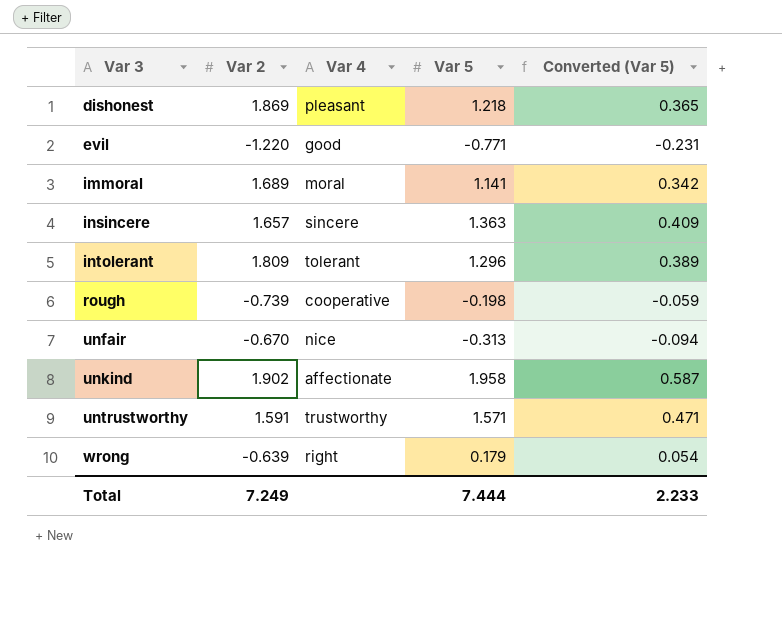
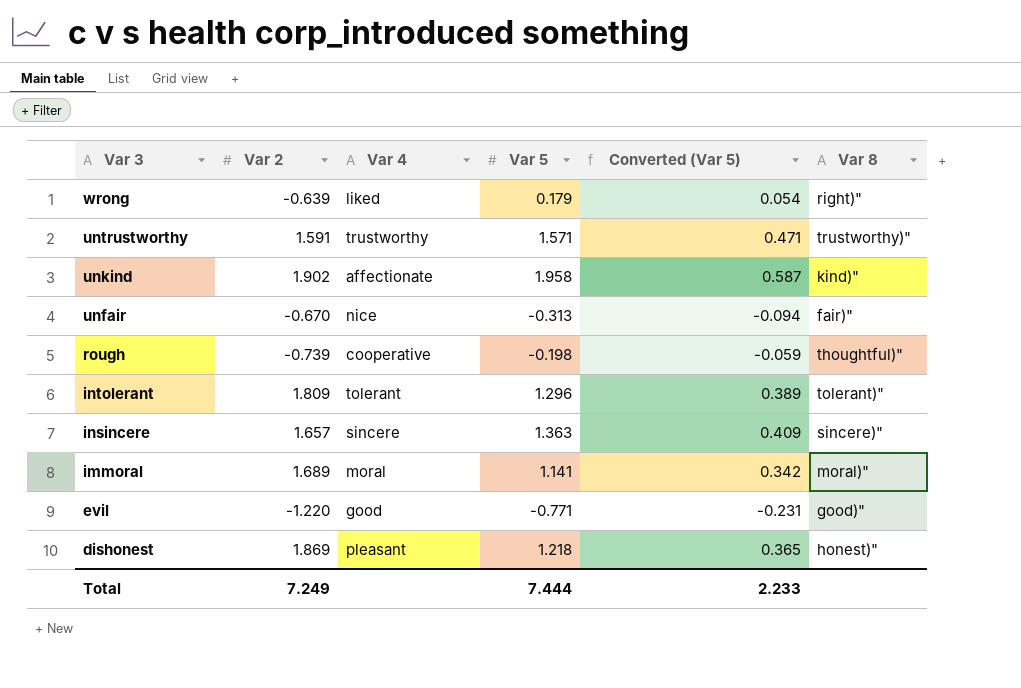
row order: Var 3 ascending -> Var 3 descending
column Var 8 | position: none -> 6
wrong | Var 4: right -> liked

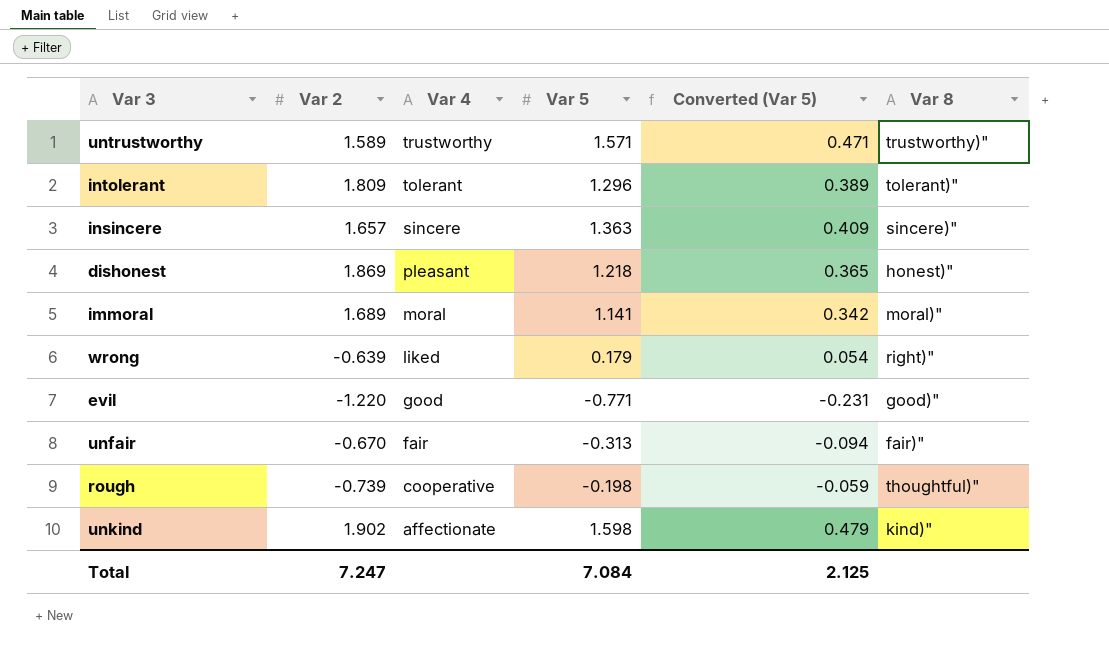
row order: Var 3 descending -> Var 4 descending
untrustworthy | Var 2: 1.591 -> 1.589
unfair | Var 4: nice -> fair
unkind | Var 5: 1.958 -> 1.598
unkind | Converted (Var 5): 0.587 -> 0.479
Total | Var 2: 7.249 -> 7.247
Total | Var 5: 7.444 -> 7.084
Total | Converted (Var 5): 2.233 -> 2.125

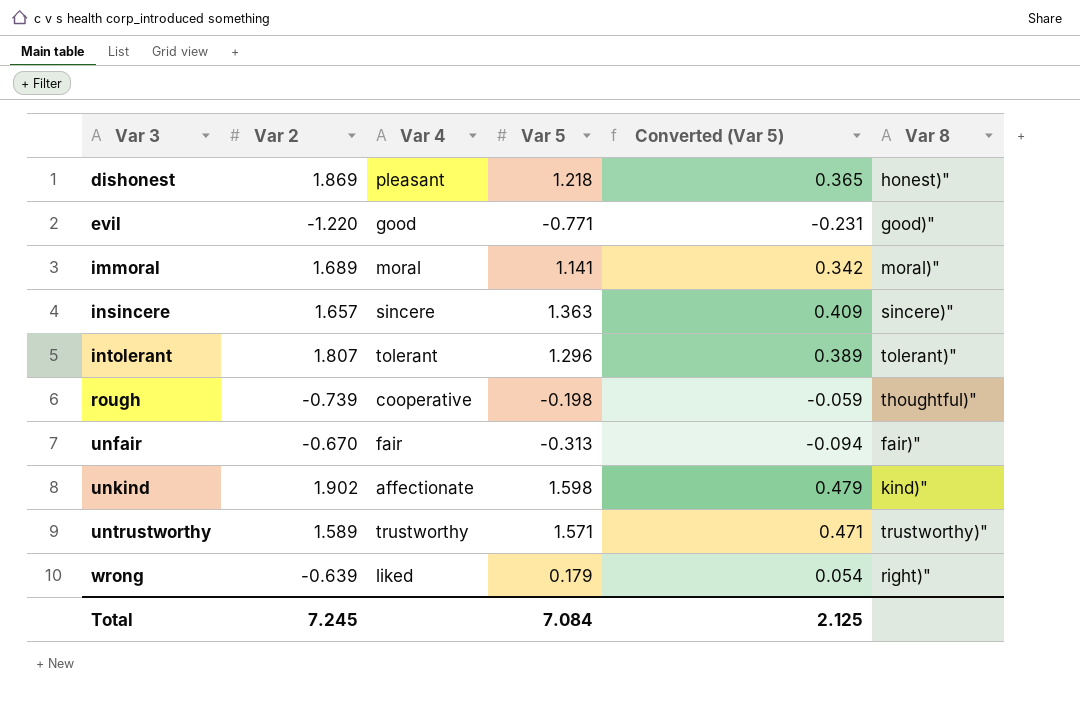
row order: Var 4 descending -> Var 3 ascending
intolerant | Var 2: 1.809 -> 1.807
Total | Var 2: 7.247 -> 7.245

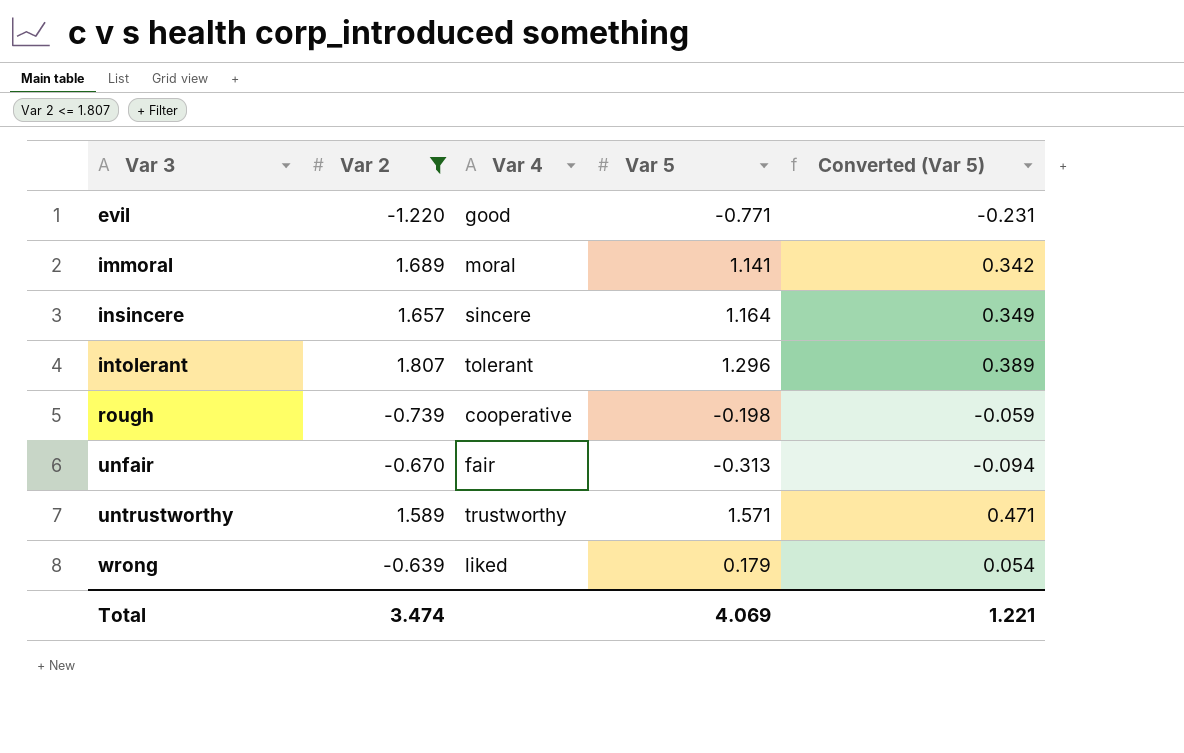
filter: none -> Var 2 <= 1.807
column Var 8 | position: 6 -> none
insincere | Var 5: 1.363 -> 1.164
insincere | Converted (Var 5): 0.409 -> 0.349
Total | Var 2: 7.245 -> 3.474
Total | Var 5: 7.084 -> 4.069
Total | Converted (Var 5): 2.125 -> 1.221

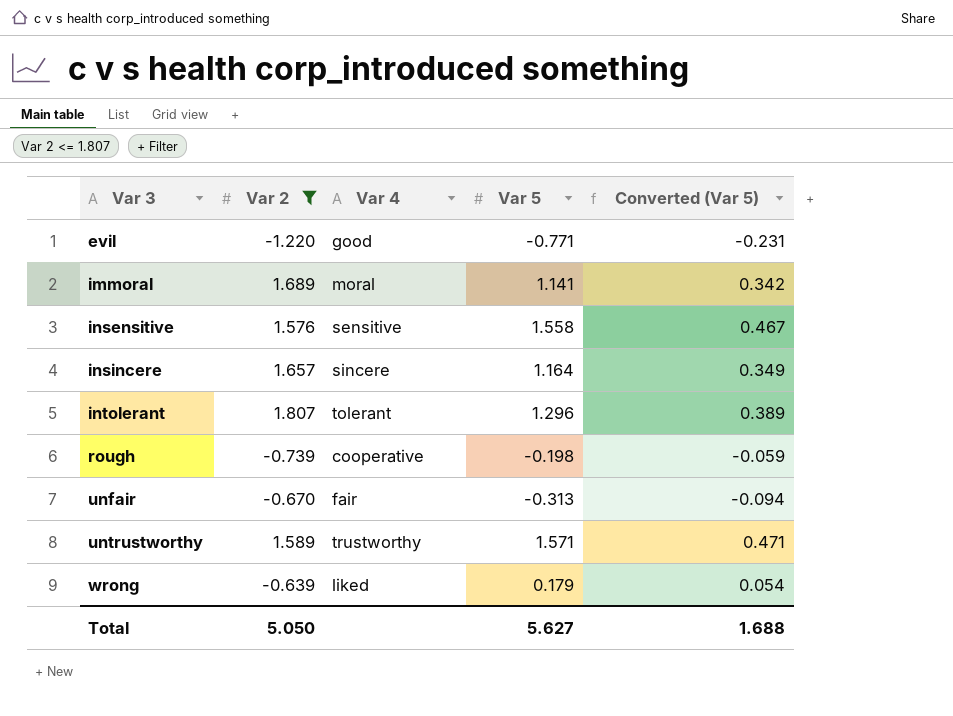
row insensitive: none -> 1.576 | sensitive | 1.558 | 0.467
Total | Var 2: 3.474 -> 5.050
Total | Var 5: 4.069 -> 5.627
Total | Converted (Var 5): 1.221 -> 1.688

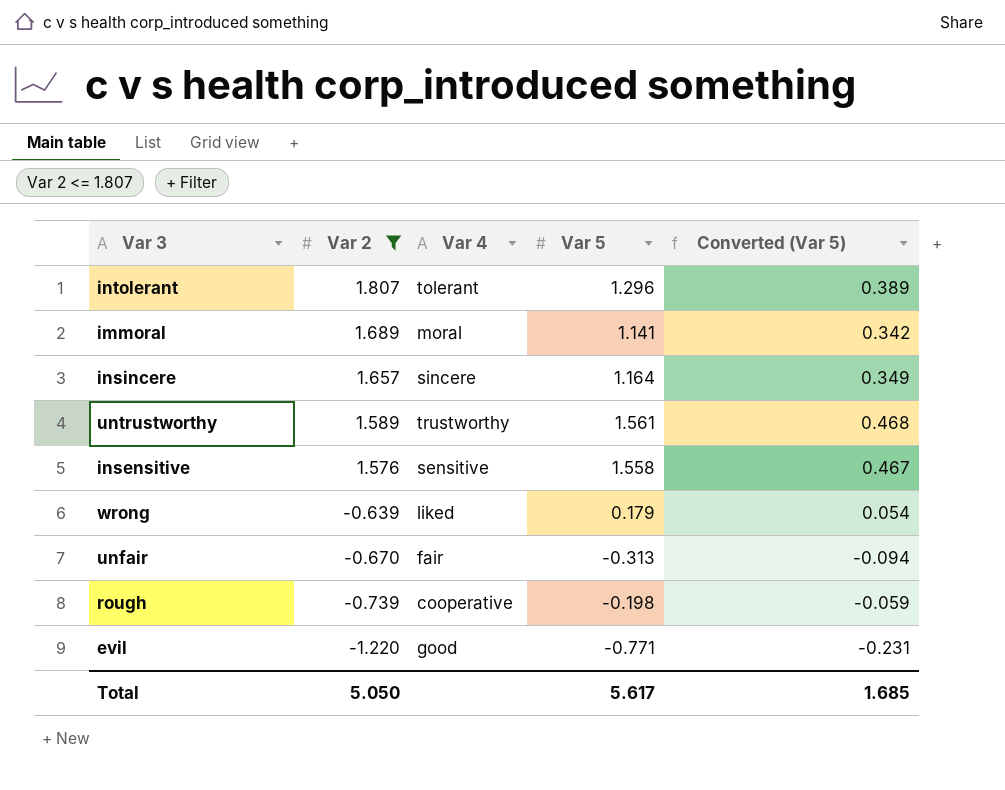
row order: Var 3 ascending -> Var 2 descending
untrustworthy | Var 5: 1.571 -> 1.561
untrustworthy | Converted (Var 5): 0.471 -> 0.468
Total | Var 5: 5.627 -> 5.617
Total | Converted (Var 5): 1.688 -> 1.685

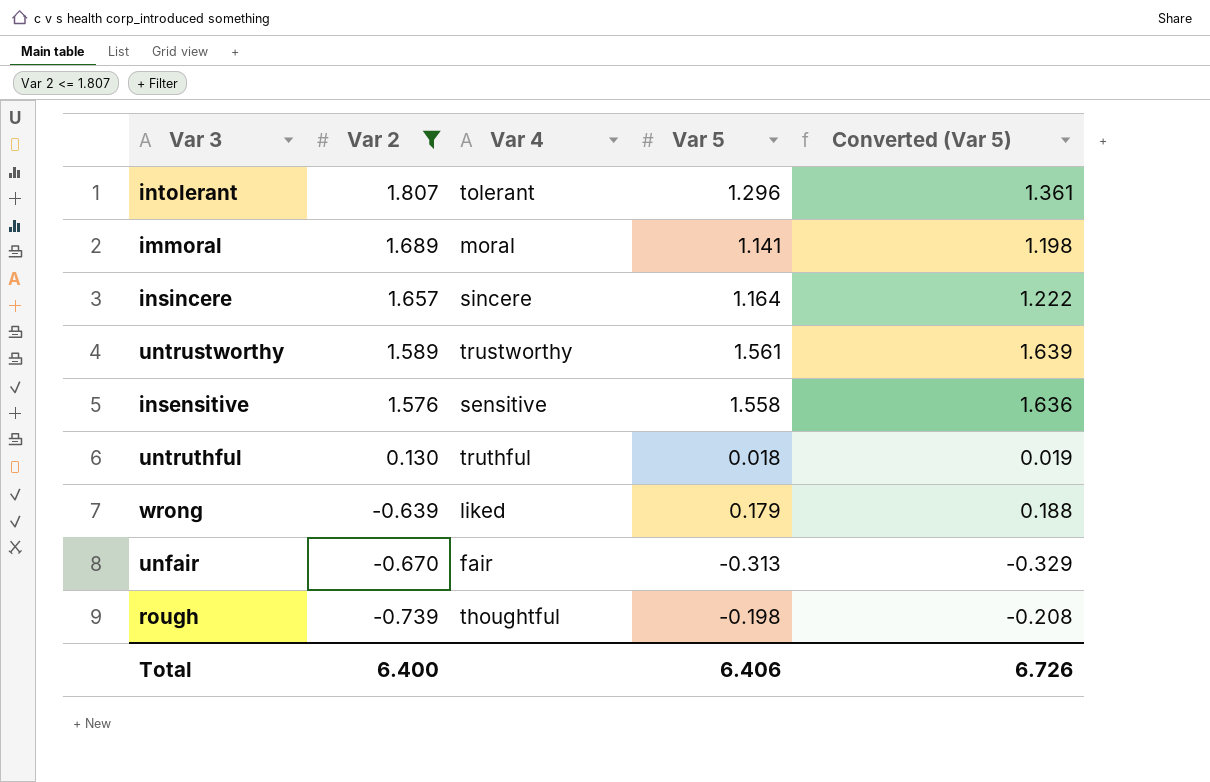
column Converted (Var 5) | formula: [Var 5] * 0.3 -> [Var 5] * 1.05
row evil: -1.220 | good | -0.771 | -0.231 -> none
row untruthful: none -> 0.130 | truthful | 0.018 | 0.019
rough | Var 4: cooperative -> thoughtful
Total | Var 2: 5.050 -> 6.400
Total | Var 5: 5.617 -> 6.406
Total | Converted (Var 5): 1.685 -> 6.726

